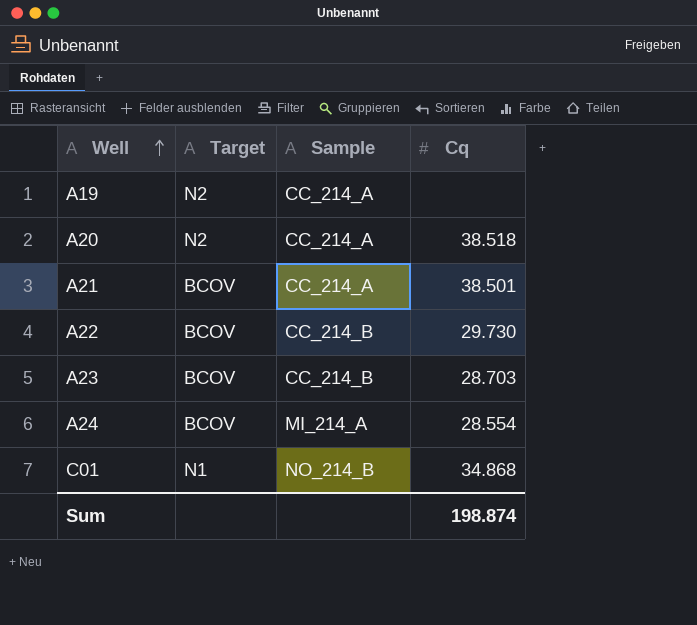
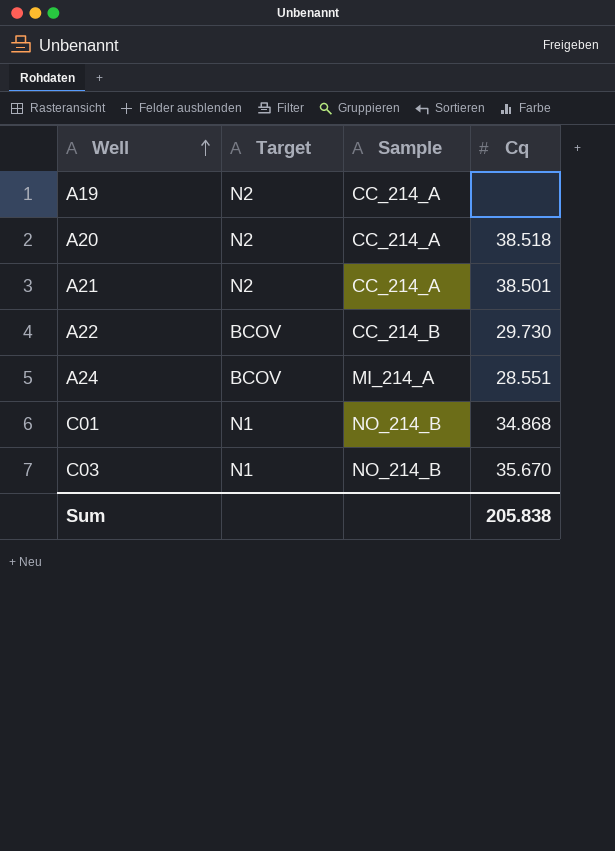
row A23: BCOV | CC_214_B | 28.703 -> none
A21 | Target: BCOV -> N2
A24 | Cq: 28.554 -> 28.551
row C03: none -> N1 | NO_214_B | 35.670
Sum | Cq: 198.874 -> 205.838

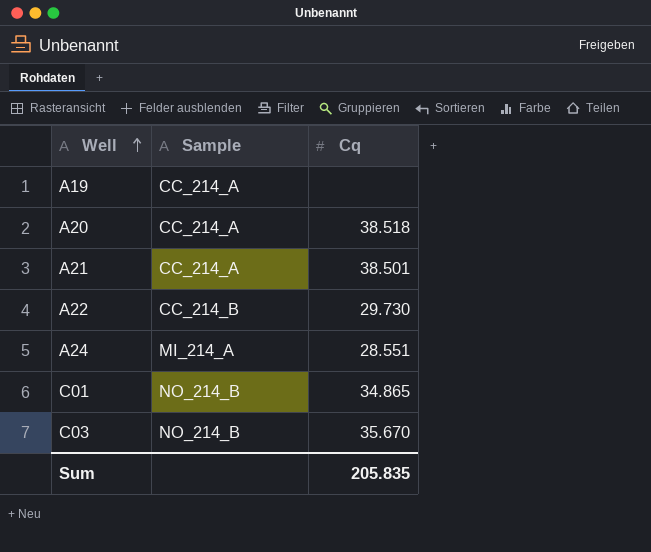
column Target | position: 2 -> none
C01 | Cq: 34.868 -> 34.865
Sum | Cq: 205.838 -> 205.835

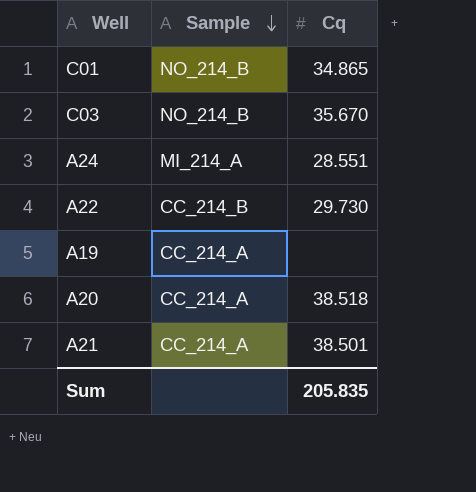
row order: Well ascending -> Sample descending

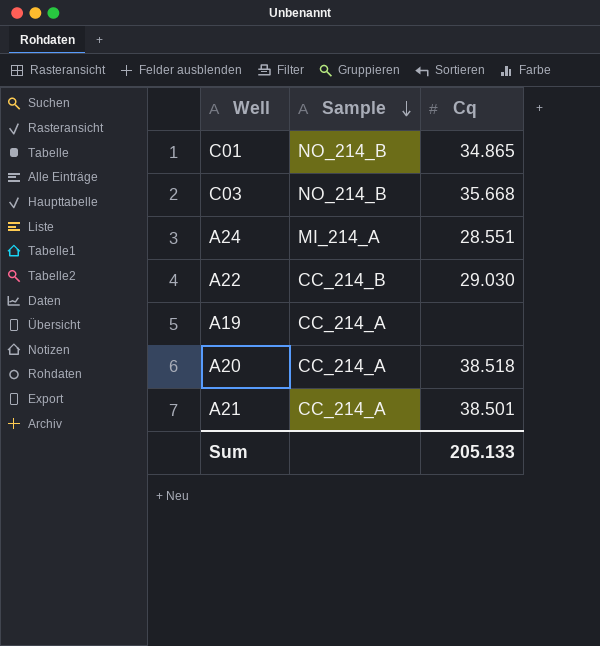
C03 | Cq: 35.670 -> 35.668
A22 | Cq: 29.730 -> 29.030
Sum | Cq: 205.835 -> 205.133

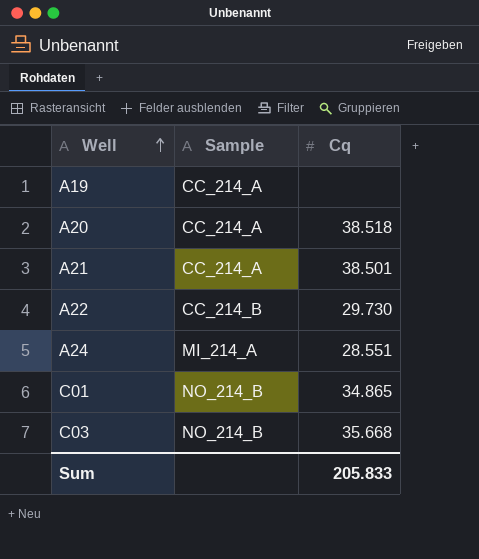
row order: Sample descending -> Well ascending
A22 | Cq: 29.030 -> 29.730
Sum | Cq: 205.133 -> 205.833

